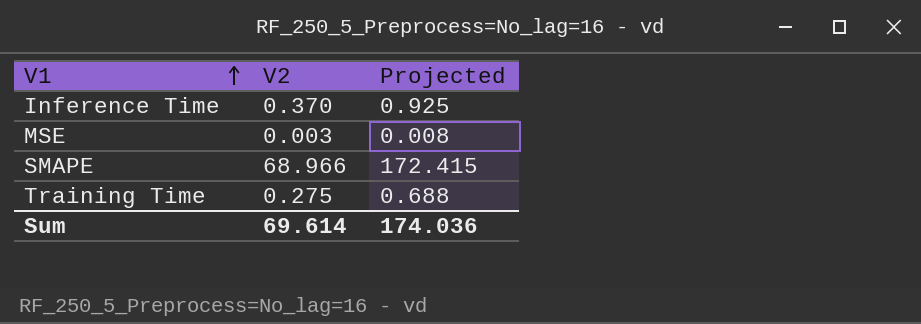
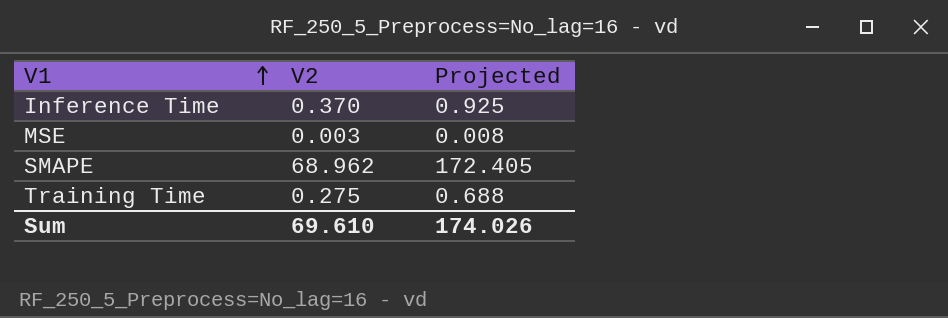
SMAPE | V2: 68.966 -> 68.962
SMAPE | Projected: 172.415 -> 172.405
Sum | V2: 69.614 -> 69.610
Sum | Projected: 174.036 -> 174.026

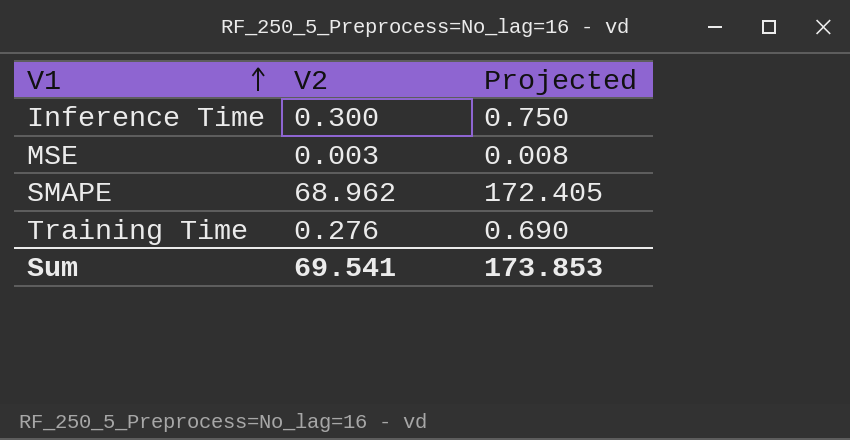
Inference Time | V2: 0.370 -> 0.300
Inference Time | Projected: 0.925 -> 0.750
Training Time | V2: 0.275 -> 0.276
Training Time | Projected: 0.688 -> 0.690
Sum | V2: 69.610 -> 69.541
Sum | Projected: 174.026 -> 173.853

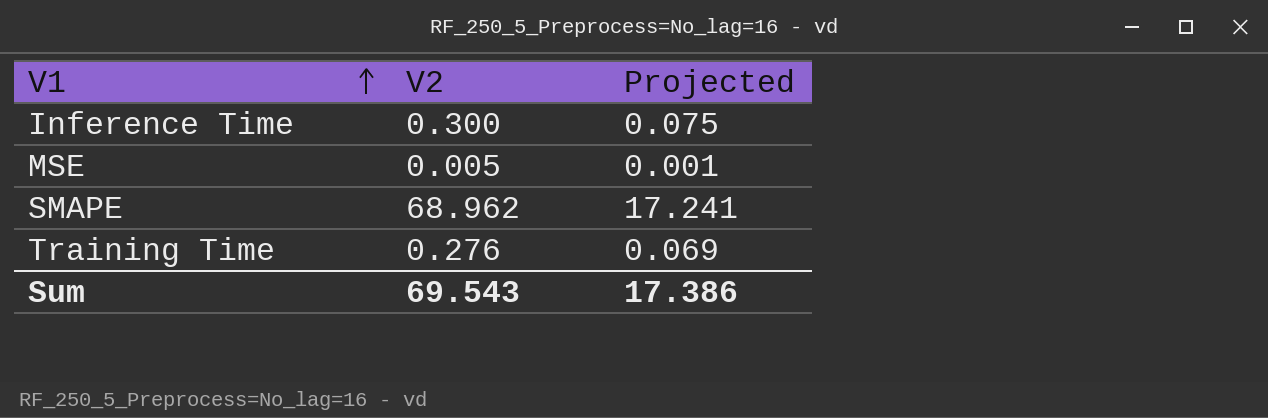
column Projected | formula: [V2] * 2.5 -> [V2] * 0.25
MSE | V2: 0.003 -> 0.005
Sum | V2: 69.541 -> 69.543
Sum | Projected: 173.853 -> 17.386

